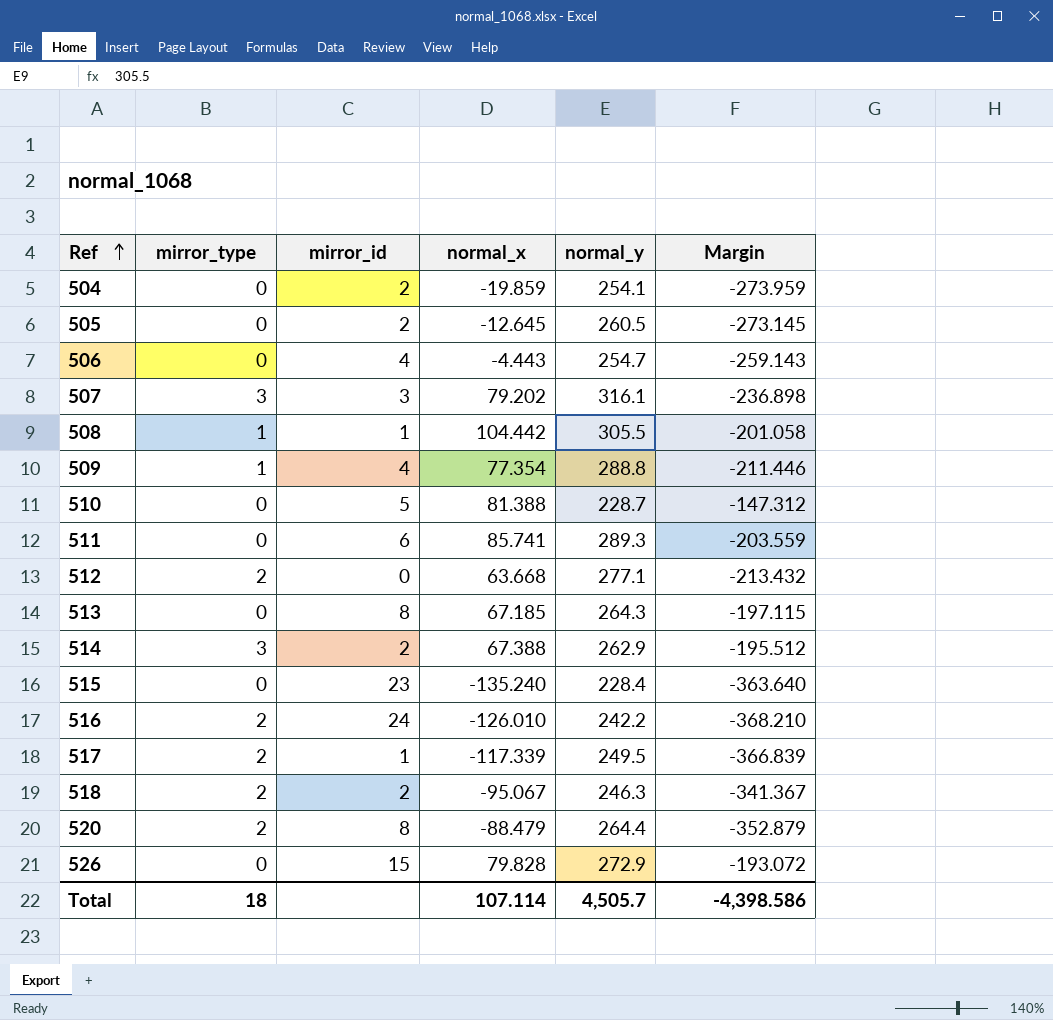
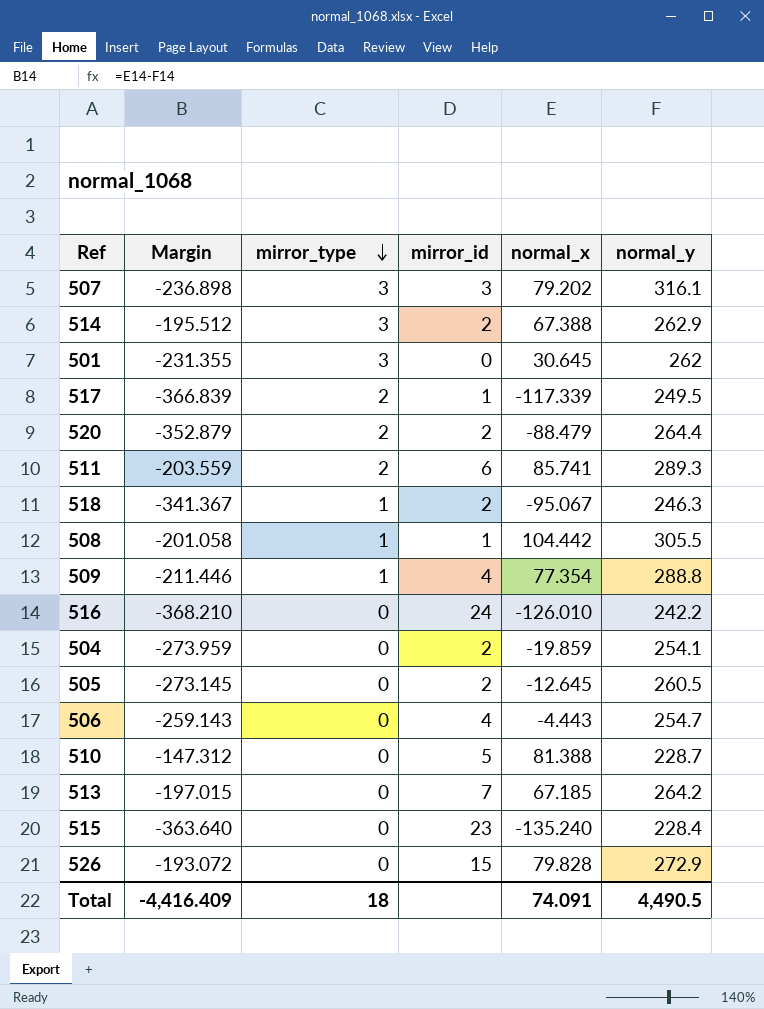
row order: Ref ascending -> mirror_type descending
column Margin | position: 6 -> 2
row 512: 2 | 0 | 63.668 | 277.1 | -213.432 -> none
row 501: none -> -231.355 | 3 | 0 | 30.645 | 262
520 | mirror_id: 8 -> 2
511 | mirror_type: 0 -> 2
518 | mirror_type: 2 -> 1
516 | mirror_type: 2 -> 0
513 | Margin: -197.115 -> -197.015
513 | mirror_id: 8 -> 7
513 | normal_y: 264.3 -> 264.2
Total | Margin: -4,398.586 -> -4,416.409
Total | normal_x: 107.114 -> 74.091
Total | normal_y: 4,505.7 -> 4,490.5

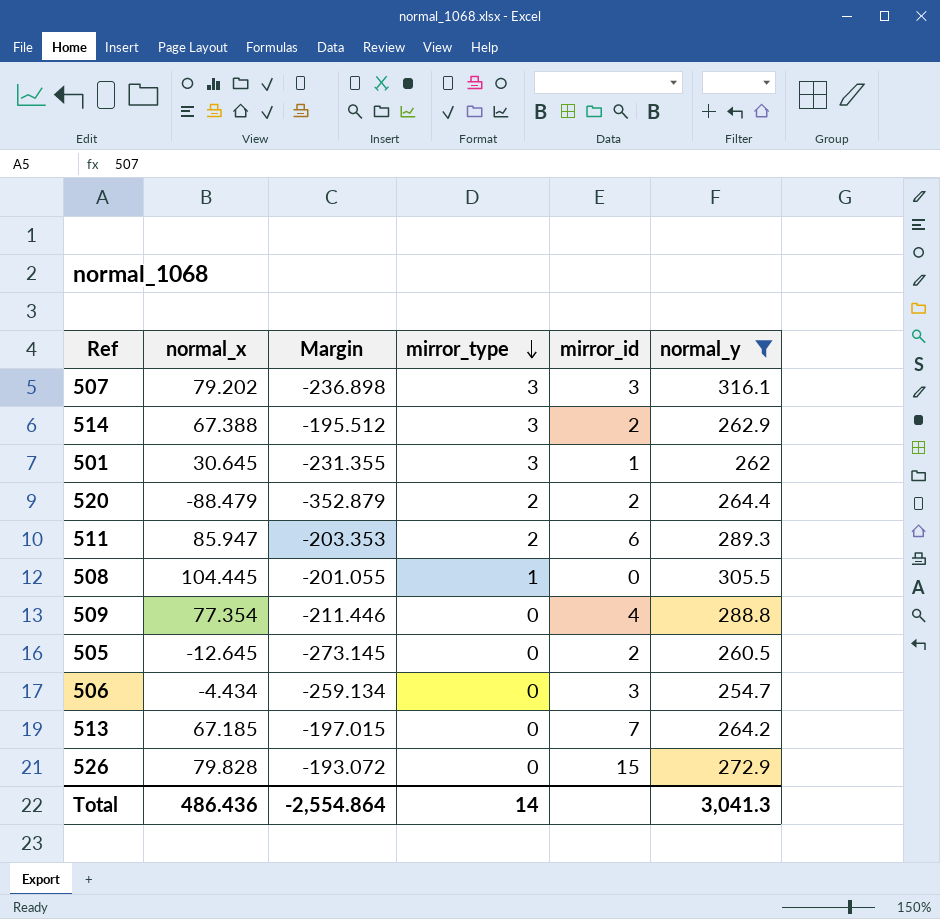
filter: none -> normal_y >= 254.7
column normal_x | position: 5 -> 2
501 | mirror_id: 0 -> 1
511 | normal_x: 85.741 -> 85.947
511 | Margin: -203.559 -> -203.353
508 | normal_x: 104.442 -> 104.445
508 | Margin: -201.058 -> -201.055
508 | mirror_id: 1 -> 0
509 | mirror_type: 1 -> 0
506 | normal_x: -4.443 -> -4.434
506 | Margin: -259.143 -> -259.134
506 | mirror_id: 4 -> 3
Total | normal_x: 74.091 -> 486.436
Total | Margin: -4,416.409 -> -2,554.864
Total | mirror_type: 18 -> 14
Total | normal_y: 4,490.5 -> 3,041.3

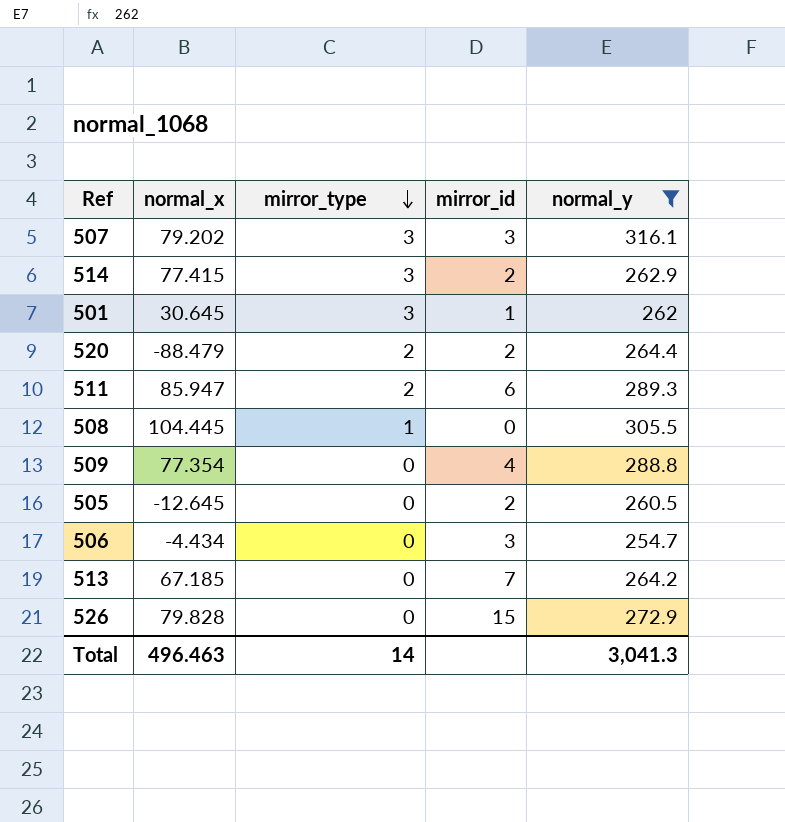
column Margin | formula: [normal_x] - [normal_y] -> none
514 | normal_x: 67.388 -> 77.415
Total | normal_x: 486.436 -> 496.463

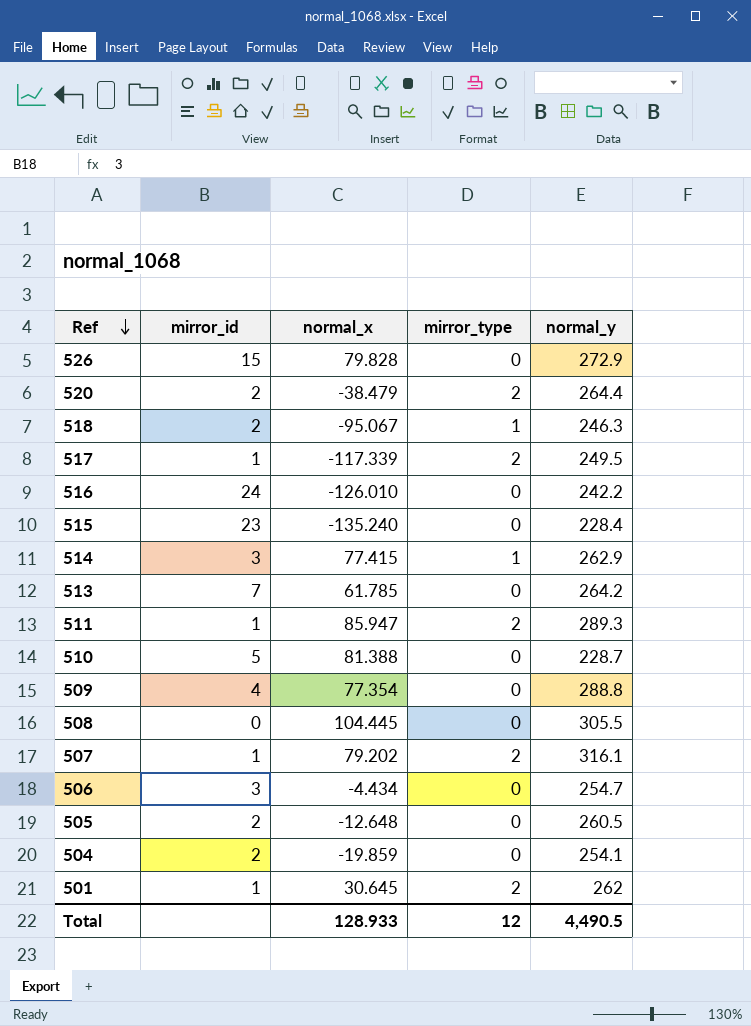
filter: normal_y >= 254.7 -> none
row order: mirror_type descending -> Ref descending
column mirror_id | position: 4 -> 2
520 | normal_x: -88.479 -> -38.479
514 | mirror_id: 2 -> 3
514 | mirror_type: 3 -> 1
513 | normal_x: 67.185 -> 61.785
511 | mirror_id: 6 -> 1
508 | mirror_type: 1 -> 0
507 | mirror_id: 3 -> 1
507 | mirror_type: 3 -> 2
505 | normal_x: -12.645 -> -12.648
501 | mirror_type: 3 -> 2
Total | normal_x: 496.463 -> 128.933
Total | mirror_type: 14 -> 12
Total | normal_y: 3,041.3 -> 4,490.5

